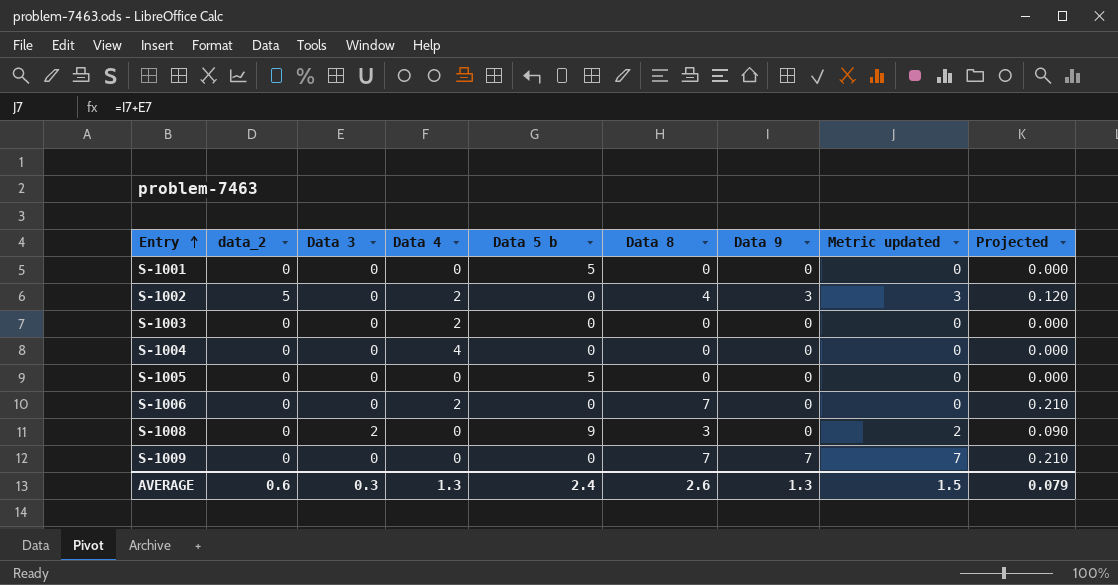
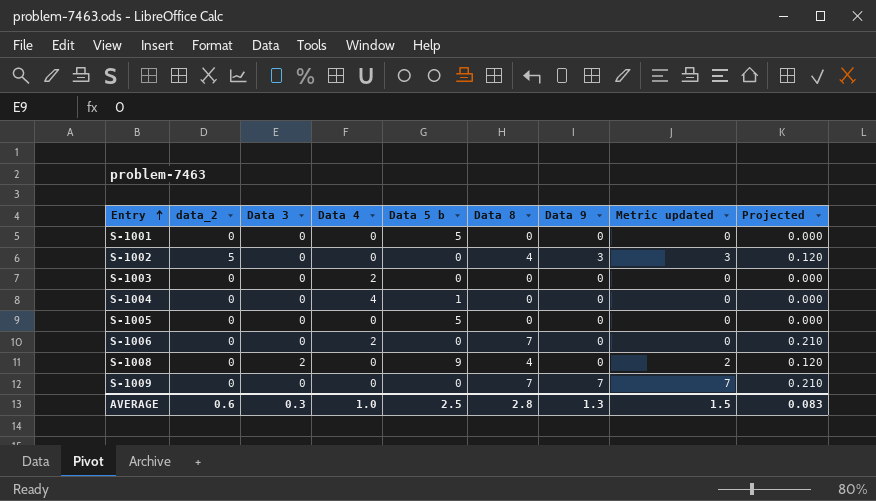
S-1002 | Data 4: 2 -> 0
S-1004 | Data 5 b: 0 -> 1
S-1008 | Data 8: 3 -> 4
S-1008 | Projected: 0.090 -> 0.120
AVERAGE | Data 4: 1.3 -> 1.0
AVERAGE | Data 5 b: 2.4 -> 2.5
AVERAGE | Data 8: 2.6 -> 2.8
AVERAGE | Projected: 0.079 -> 0.083

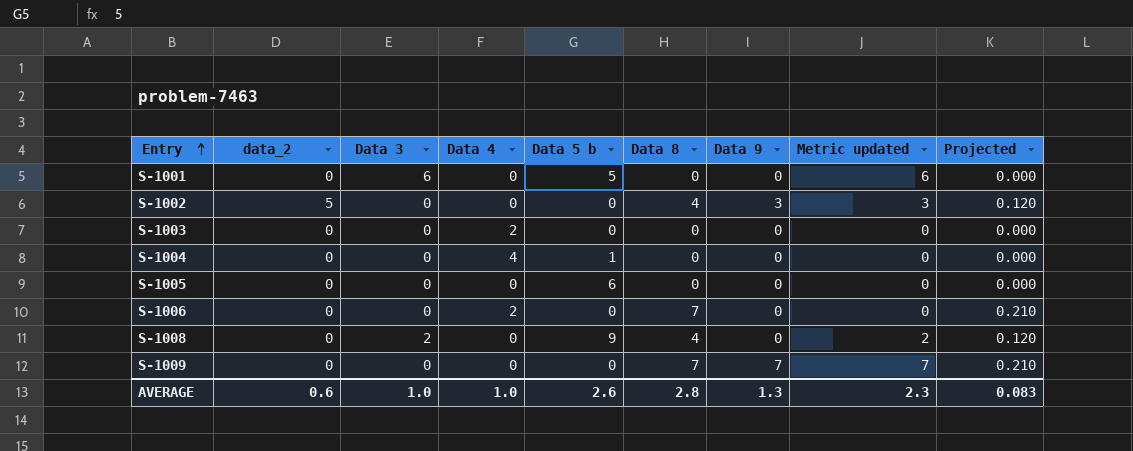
S-1001 | Data 3: 0 -> 6
S-1001 | Metric updated: 0 -> 6
S-1005 | Data 5 b: 5 -> 6
AVERAGE | Data 3: 0.3 -> 1.0
AVERAGE | Data 5 b: 2.5 -> 2.6
AVERAGE | Metric updated: 1.5 -> 2.3

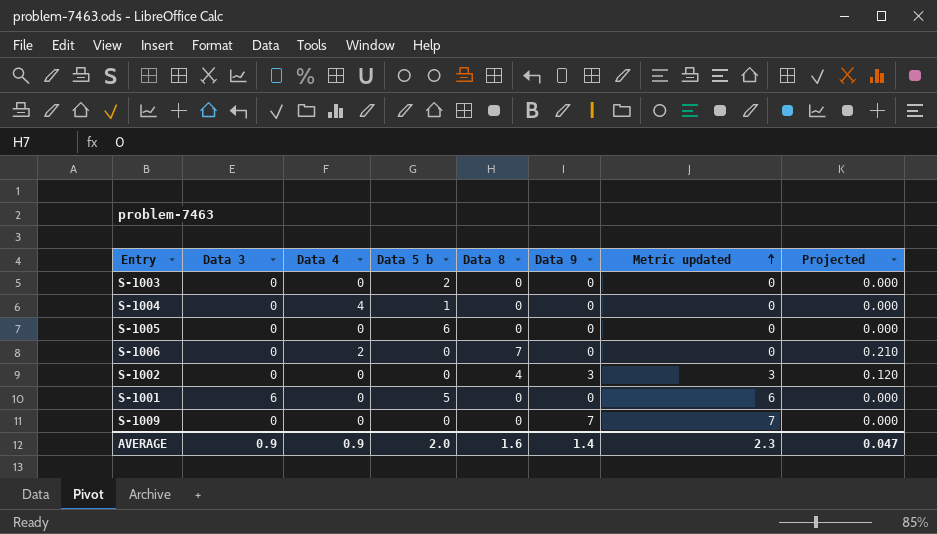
row order: Entry ascending -> Metric updated ascending
column data_2 | position: 2 -> none
row S-1008: 0 | 2 | 0 | 9 | 4 | 0 | 2 | 0.120 -> none
S-1003 | Data 4: 2 -> 0
S-1003 | Data 5 b: 0 -> 2
S-1009 | Data 8: 7 -> 0
S-1009 | Projected: 0.210 -> 0.000
AVERAGE | Data 3: 1.0 -> 0.9
AVERAGE | Data 4: 1.0 -> 0.9
AVERAGE | Data 5 b: 2.6 -> 2.0
AVERAGE | Data 8: 2.8 -> 1.6
AVERAGE | Data 9: 1.3 -> 1.4
AVERAGE | Projected: 0.083 -> 0.047

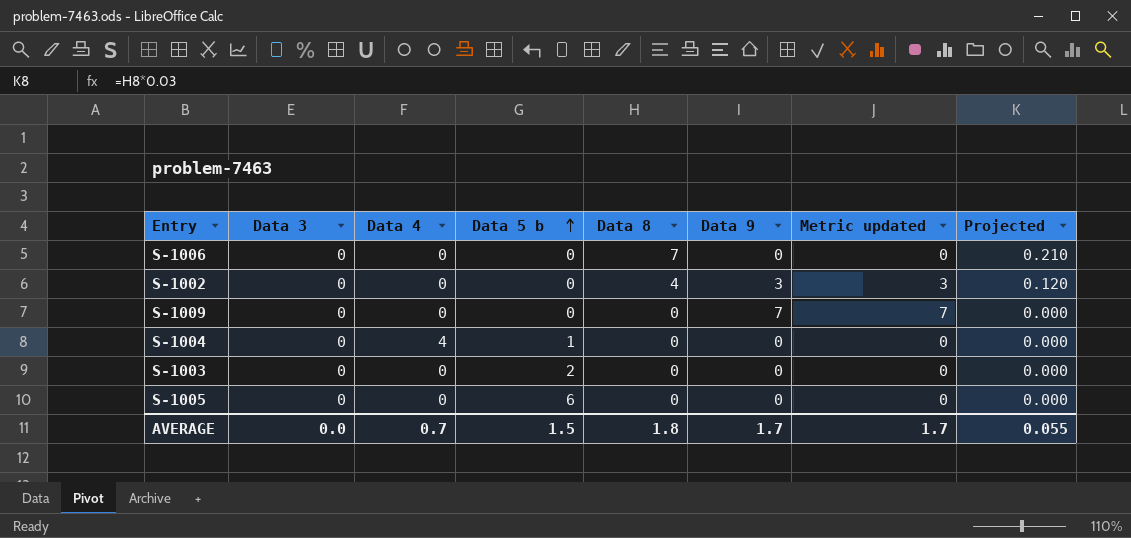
row order: Metric updated ascending -> Data 5 b ascending
row S-1001: 6 | 0 | 5 | 0 | 0 | 6 | 0.000 -> none
S-1006 | Data 4: 2 -> 0
AVERAGE | Data 3: 0.9 -> 0.0
AVERAGE | Data 4: 0.9 -> 0.7
AVERAGE | Data 5 b: 2.0 -> 1.5
AVERAGE | Data 8: 1.6 -> 1.8
AVERAGE | Data 9: 1.4 -> 1.7
AVERAGE | Metric updated: 2.3 -> 1.7
AVERAGE | Projected: 0.047 -> 0.055

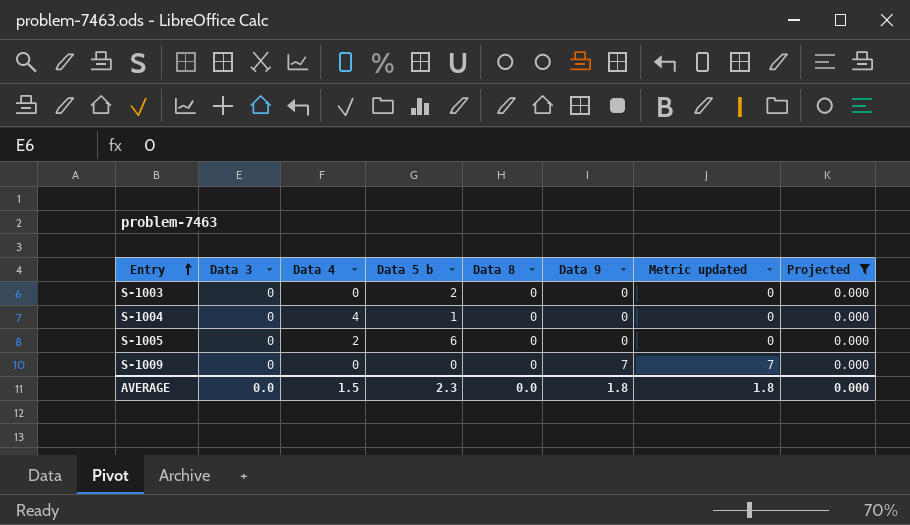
filter: none -> Projected = 0.000
row order: Data 5 b ascending -> Entry ascending
S-1005 | Data 4: 0 -> 2
AVERAGE | Data 4: 0.7 -> 1.5
AVERAGE | Data 5 b: 1.5 -> 2.3
AVERAGE | Data 8: 1.8 -> 0.0
AVERAGE | Data 9: 1.7 -> 1.8
AVERAGE | Metric updated: 1.7 -> 1.8
AVERAGE | Projected: 0.055 -> 0.000

